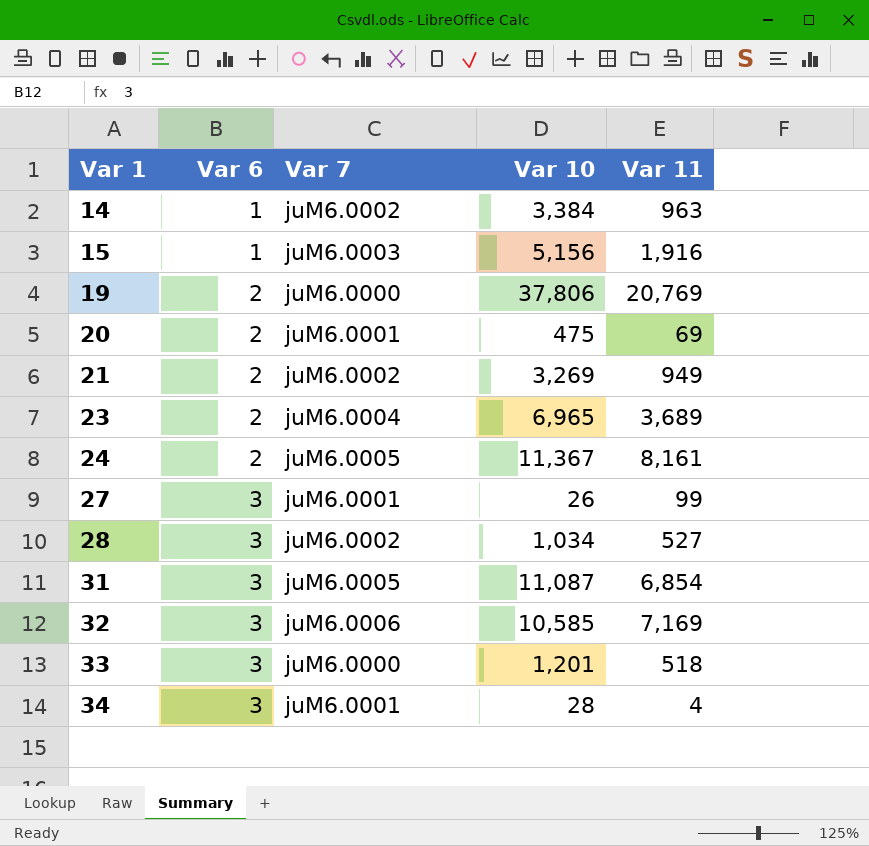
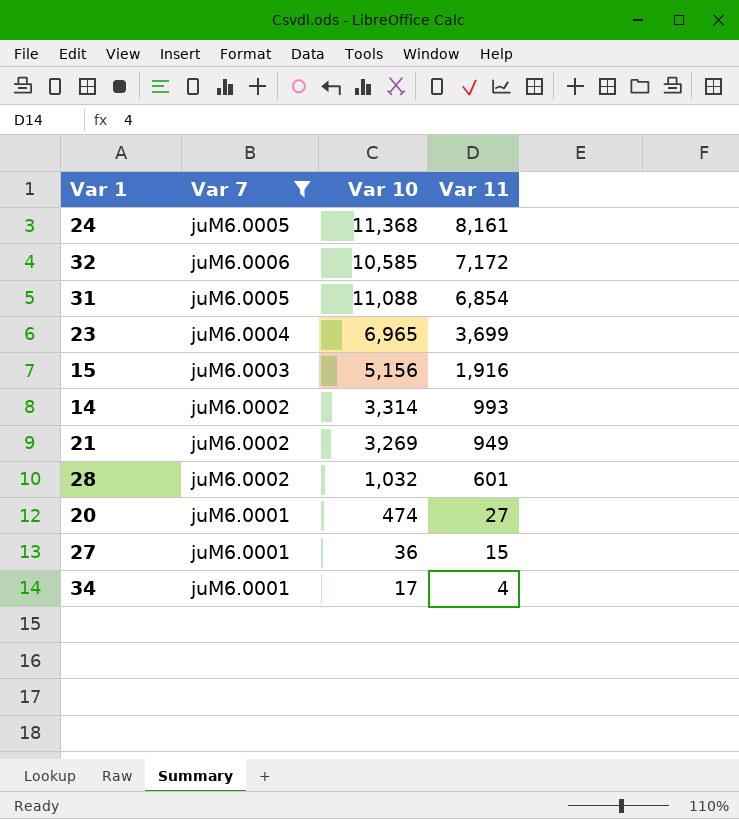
filter: none -> Var 7 != juM6.0000
row order: Var 1 ascending -> Var 11 descending
column Var 6 | position: 2 -> none
24 | Var 10: 11,367 -> 11,368
32 | Var 11: 7,169 -> 7,172
31 | Var 10: 11,087 -> 11,088
23 | Var 11: 3,689 -> 3,699
14 | Var 10: 3,384 -> 3,314
14 | Var 11: 963 -> 993
28 | Var 10: 1,034 -> 1,032
28 | Var 11: 527 -> 601
20 | Var 10: 475 -> 474
20 | Var 11: 69 -> 27
27 | Var 10: 26 -> 36
27 | Var 11: 99 -> 15
34 | Var 10: 28 -> 17

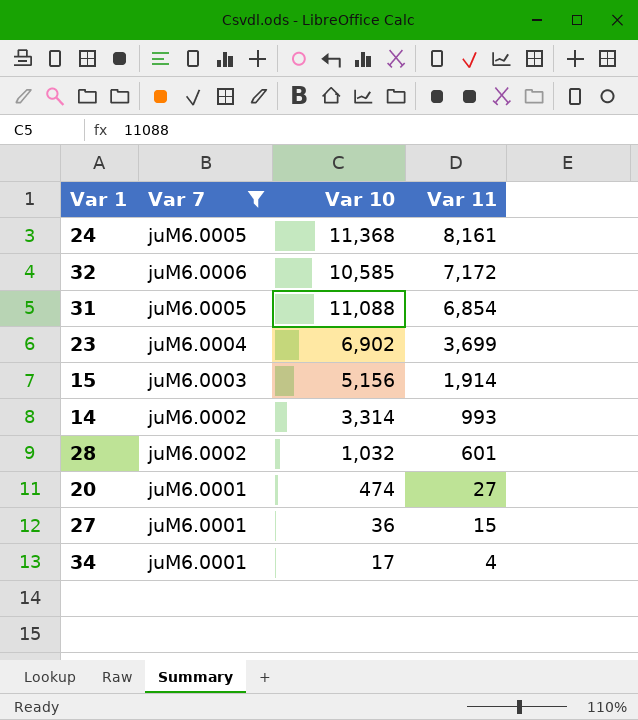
row 21: juM6.0002 | 3,269 | 949 -> none
23 | Var 10: 6,965 -> 6,902
15 | Var 11: 1,916 -> 1,914

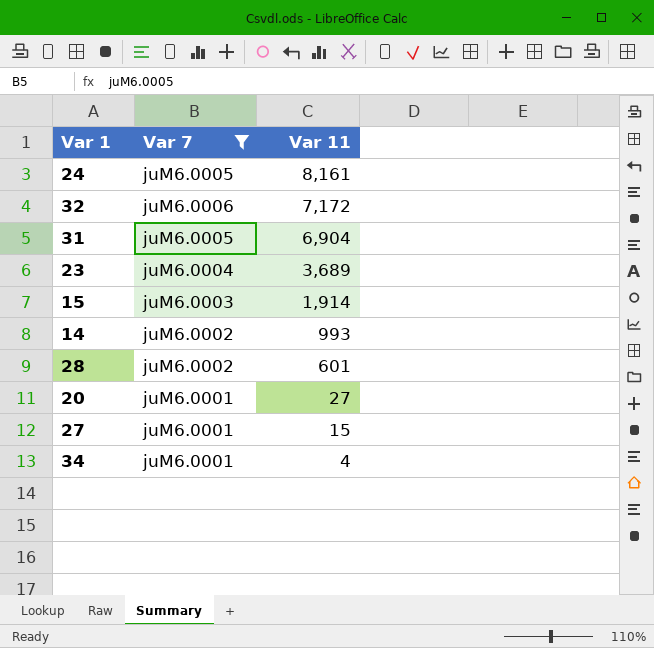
column Var 10 | position: 3 -> none
31 | Var 11: 6,854 -> 6,904
23 | Var 11: 3,699 -> 3,689

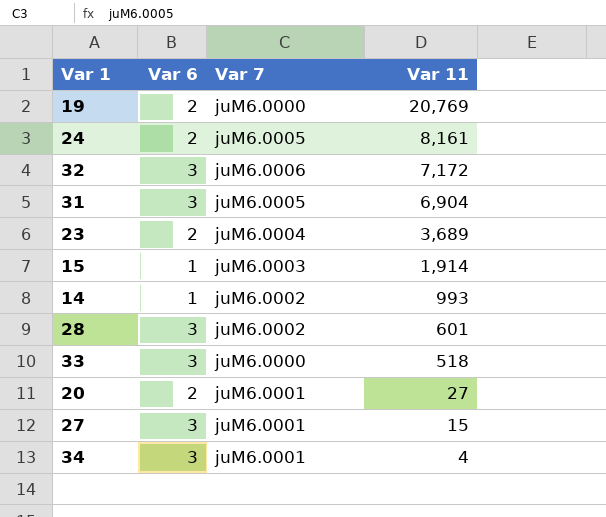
filter: Var 7 != juM6.0000 -> none
column Var 6 | position: none -> 2

